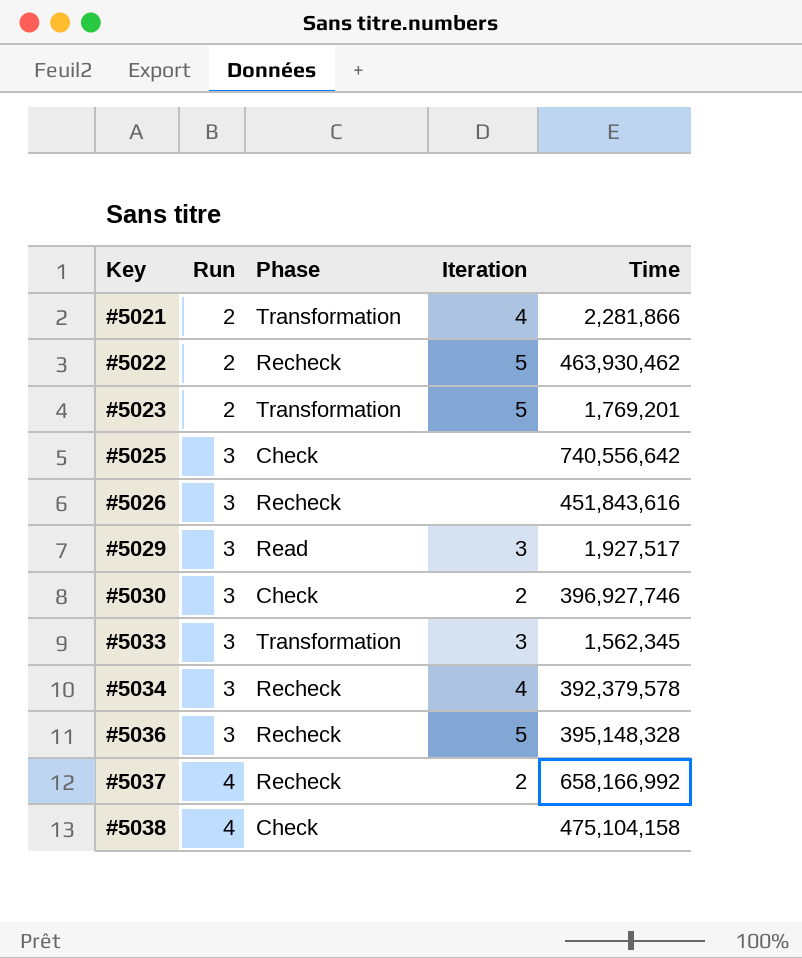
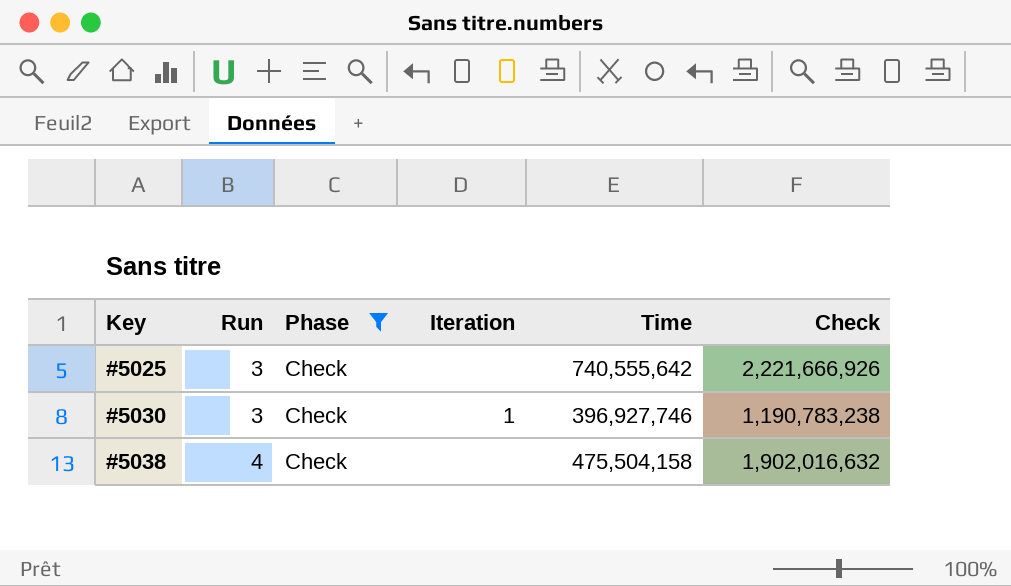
filter: none -> Phase = Check
column Check | formula: none -> [Run] * [Time]
#5025 | Time: 740,556,642 -> 740,555,642
#5030 | Iteration: 2 -> 1
#5038 | Time: 475,104,158 -> 475,504,158

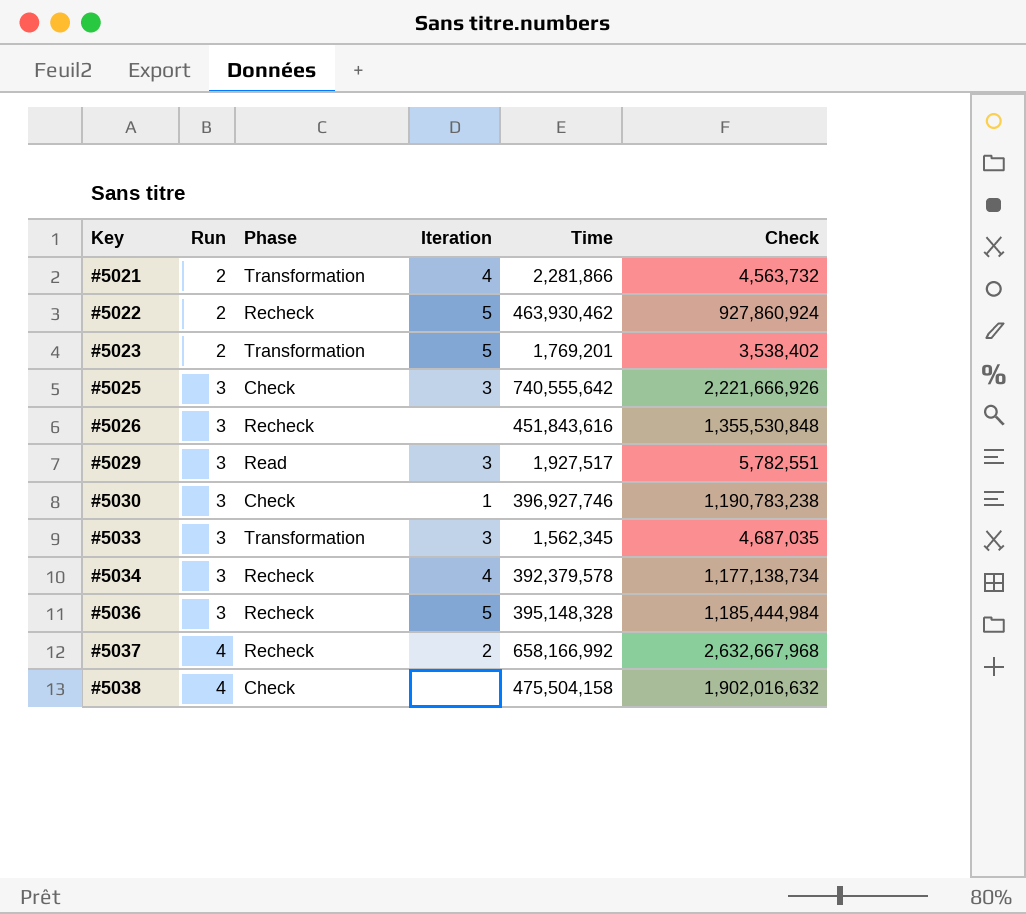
filter: Phase = Check -> none
#5025 | Iteration: none -> 3

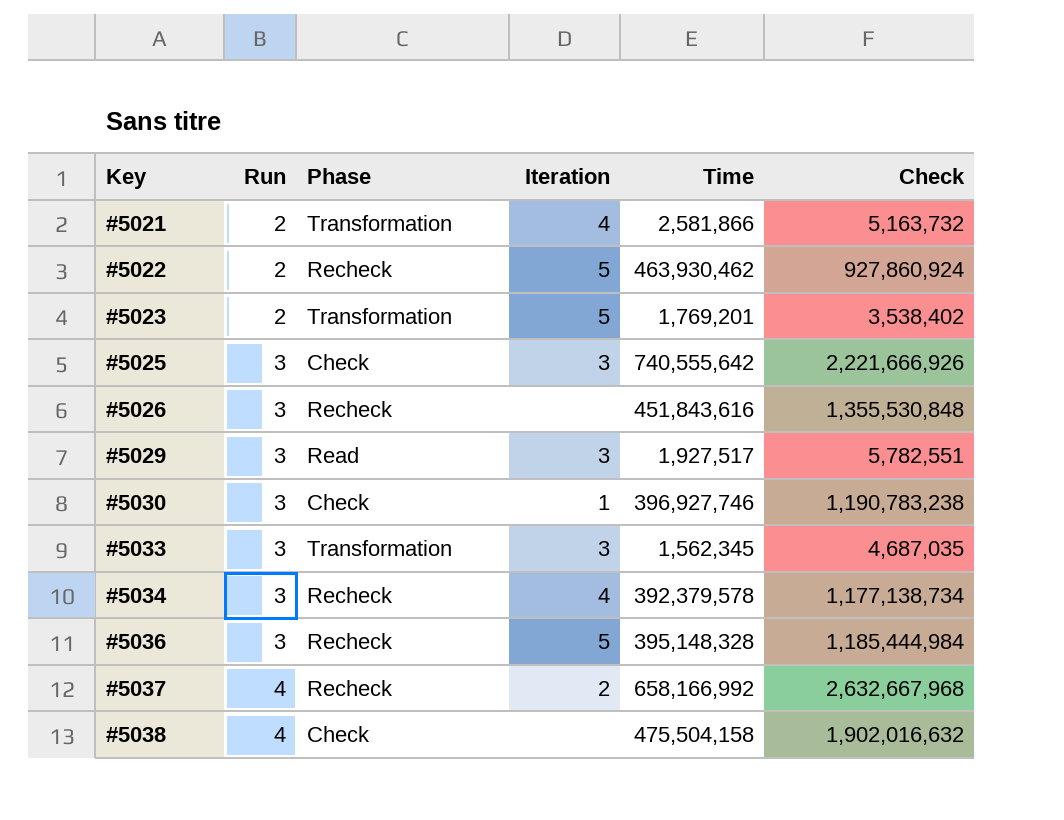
#5021 | Time: 2,281,866 -> 2,581,866
#5021 | Check: 4,563,732 -> 5,163,732

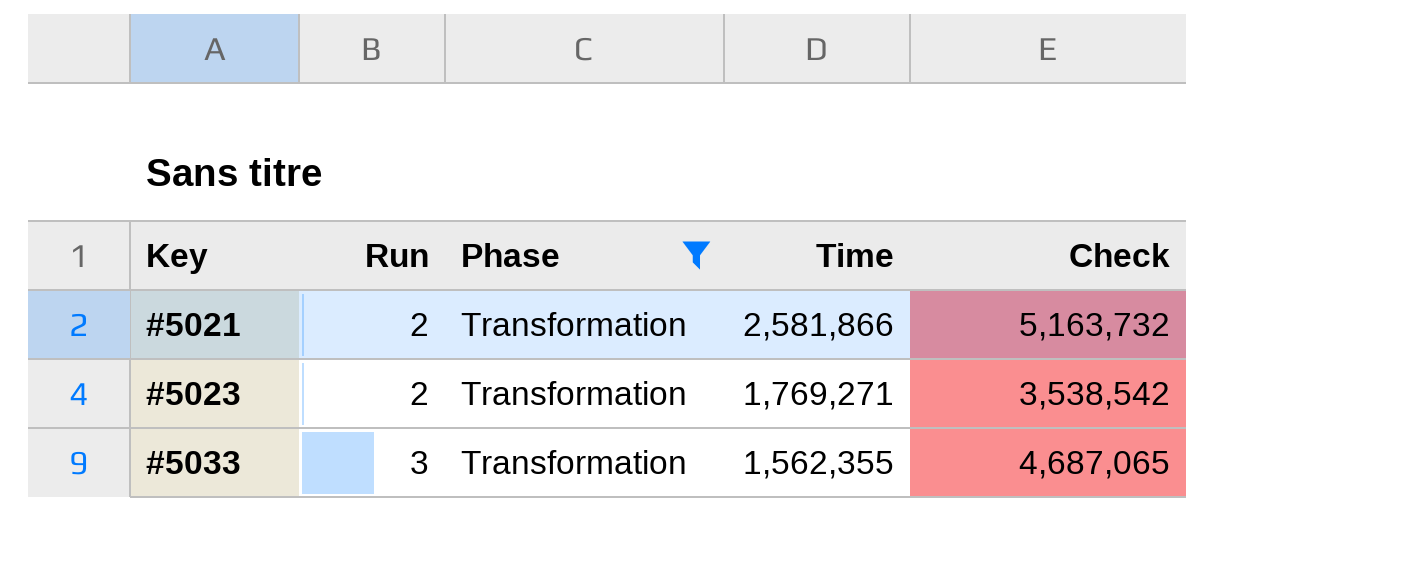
filter: none -> Phase = Transformation
column Iteration | position: 4 -> none
#5023 | Time: 1,769,201 -> 1,769,271
#5023 | Check: 3,538,402 -> 3,538,542
#5033 | Time: 1,562,345 -> 1,562,355
#5033 | Check: 4,687,035 -> 4,687,065

